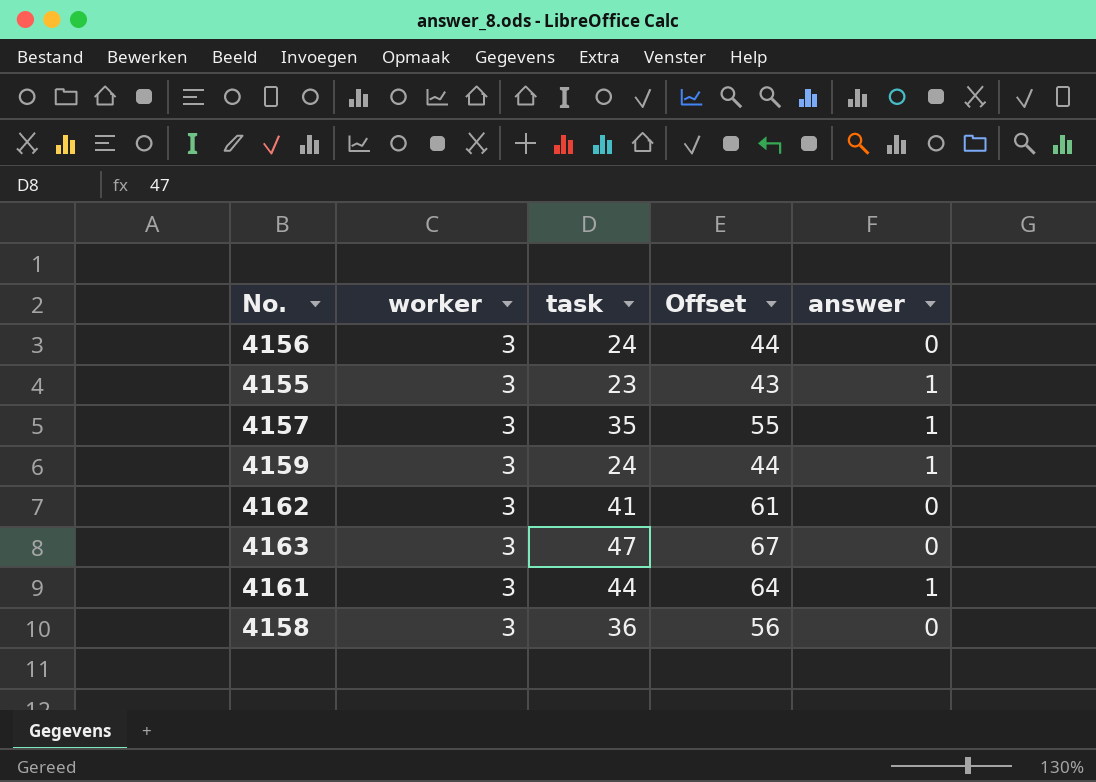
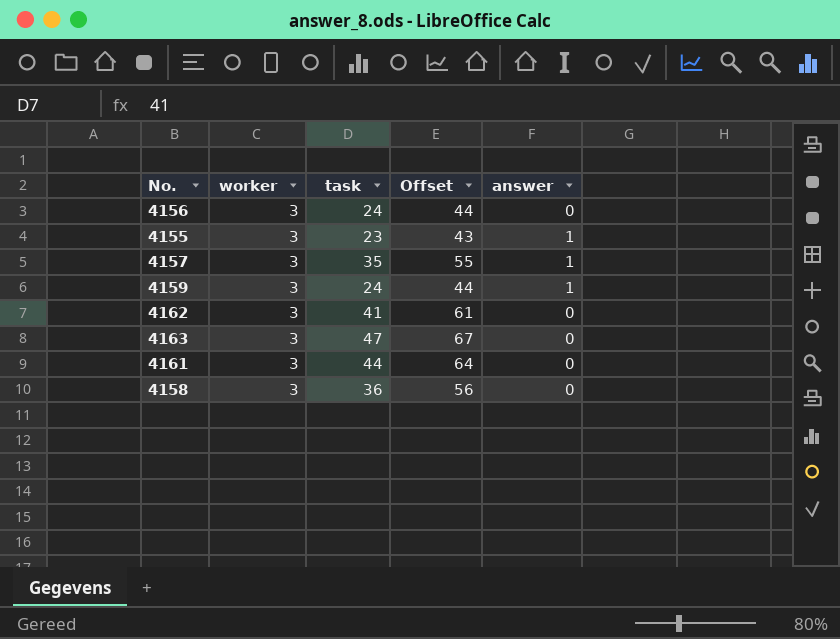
4161 | answer: 1 -> 0

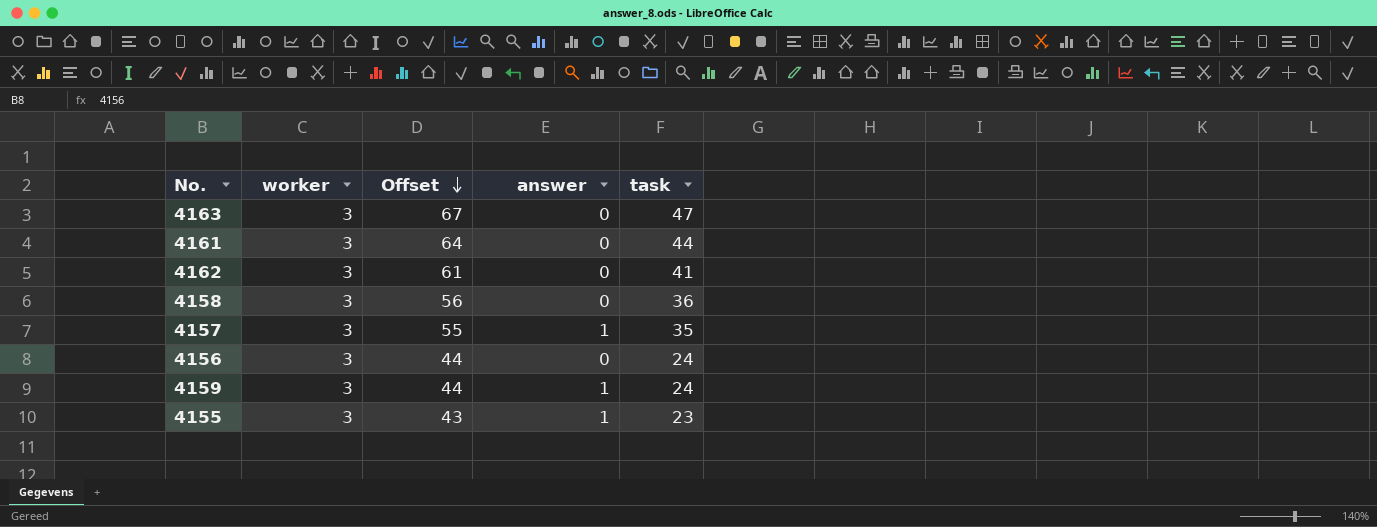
row order: none -> Offset descending
column task | position: 3 -> 5

